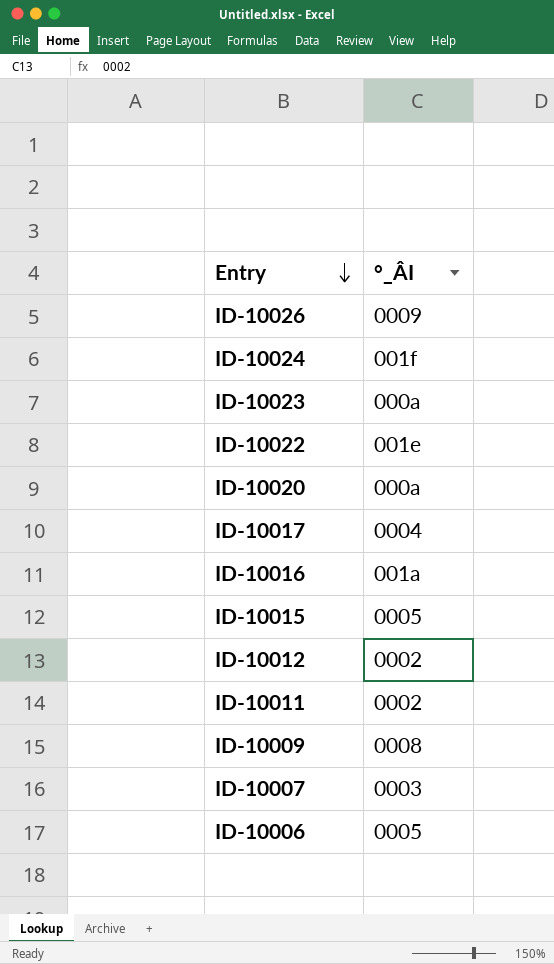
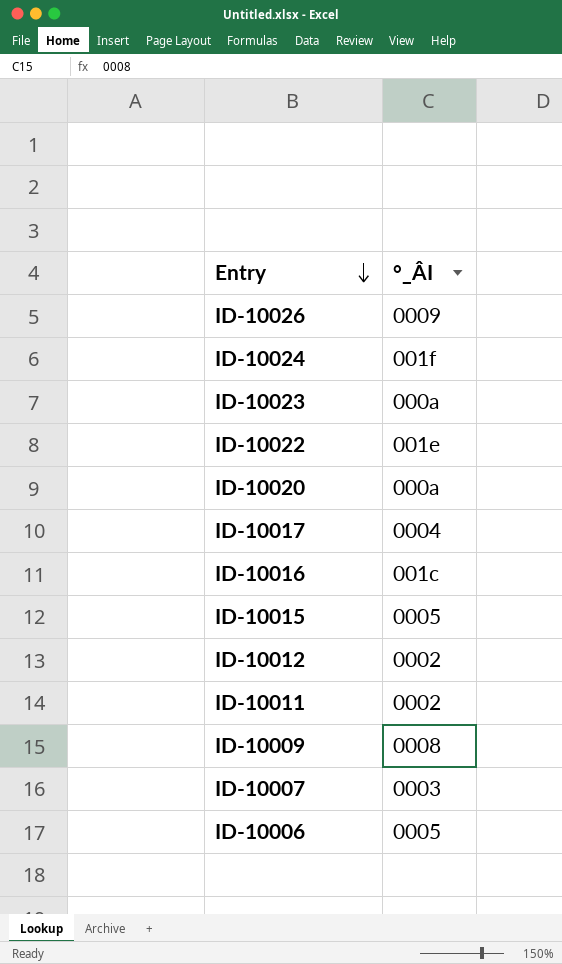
ID-10016 | °_ÂI: 001a -> 001c

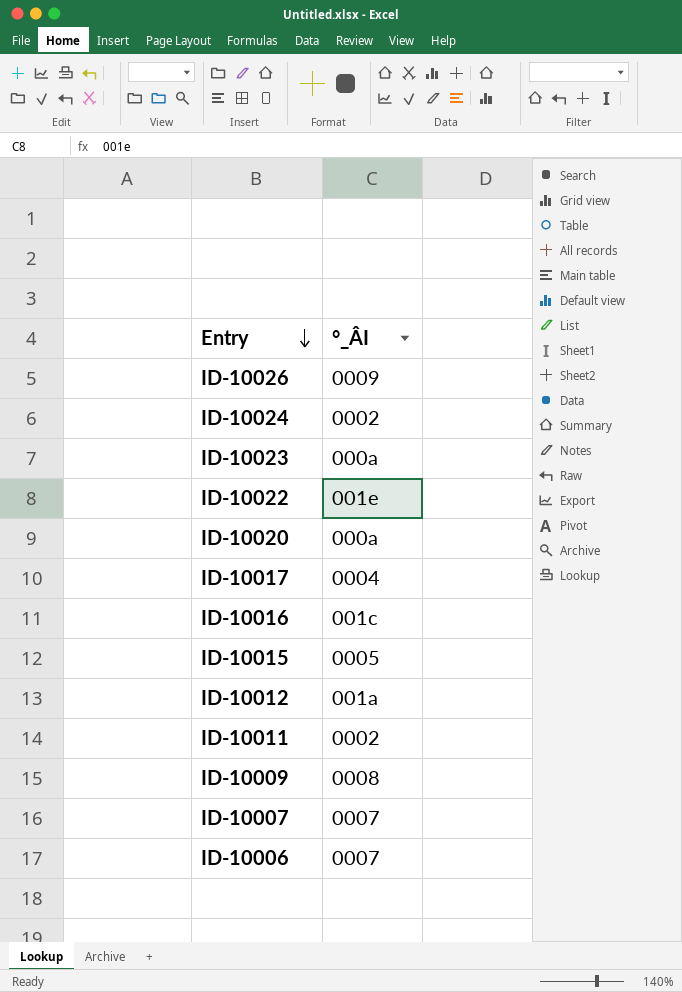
ID-10024 | °_ÂI: 001f -> 0002
ID-10012 | °_ÂI: 0002 -> 001a
ID-10007 | °_ÂI: 0003 -> 0007
ID-10006 | °_ÂI: 0005 -> 0007

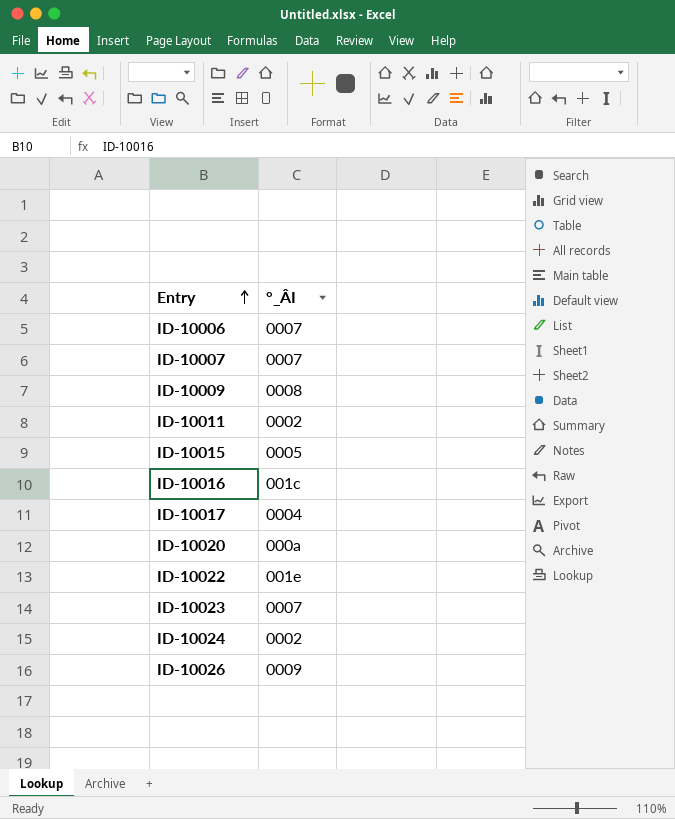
row order: Entry descending -> Entry ascending
row ID-10012: 001a -> none
ID-10023 | °_ÂI: 000a -> 0007

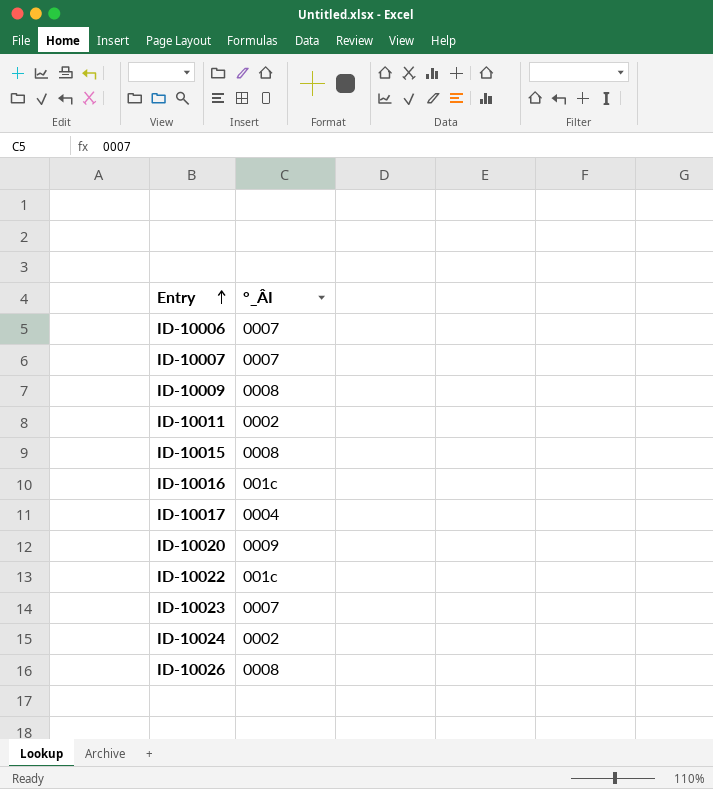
ID-10015 | °_ÂI: 0005 -> 0008
ID-10020 | °_ÂI: 000a -> 0009
ID-10022 | °_ÂI: 001e -> 001c
ID-10026 | °_ÂI: 0009 -> 0008

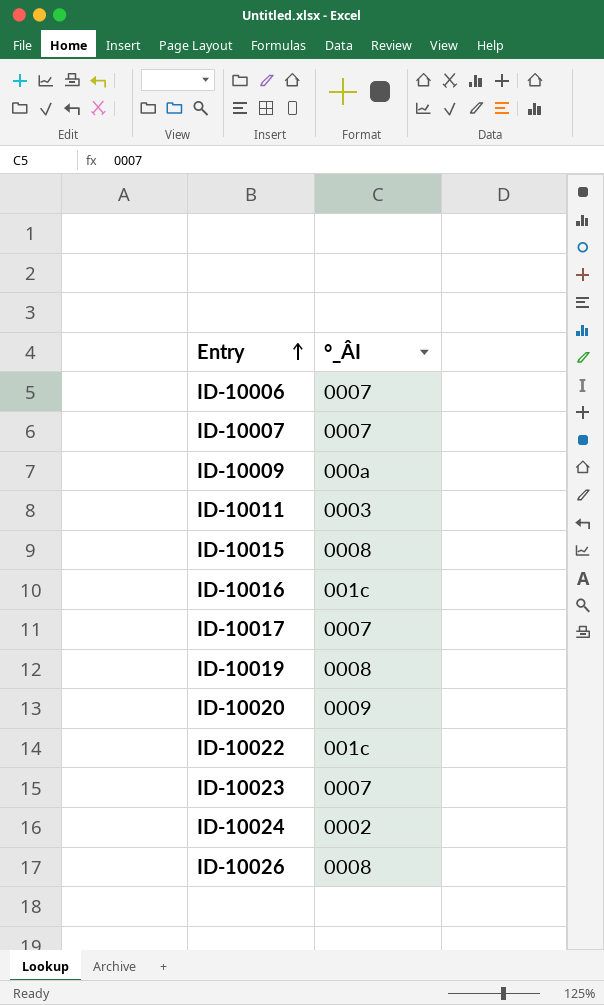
ID-10009 | °_ÂI: 0008 -> 000a
ID-10011 | °_ÂI: 0002 -> 0003
ID-10017 | °_ÂI: 0004 -> 0007
row ID-10019: none -> 0008

